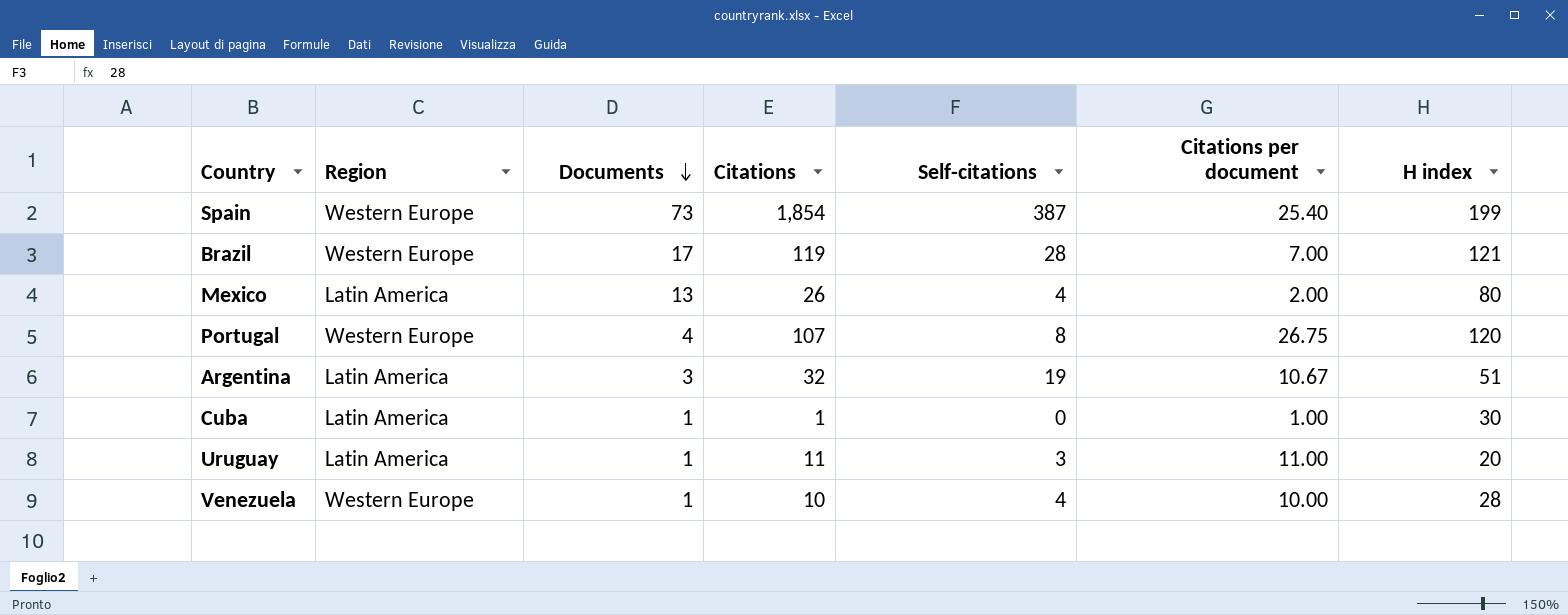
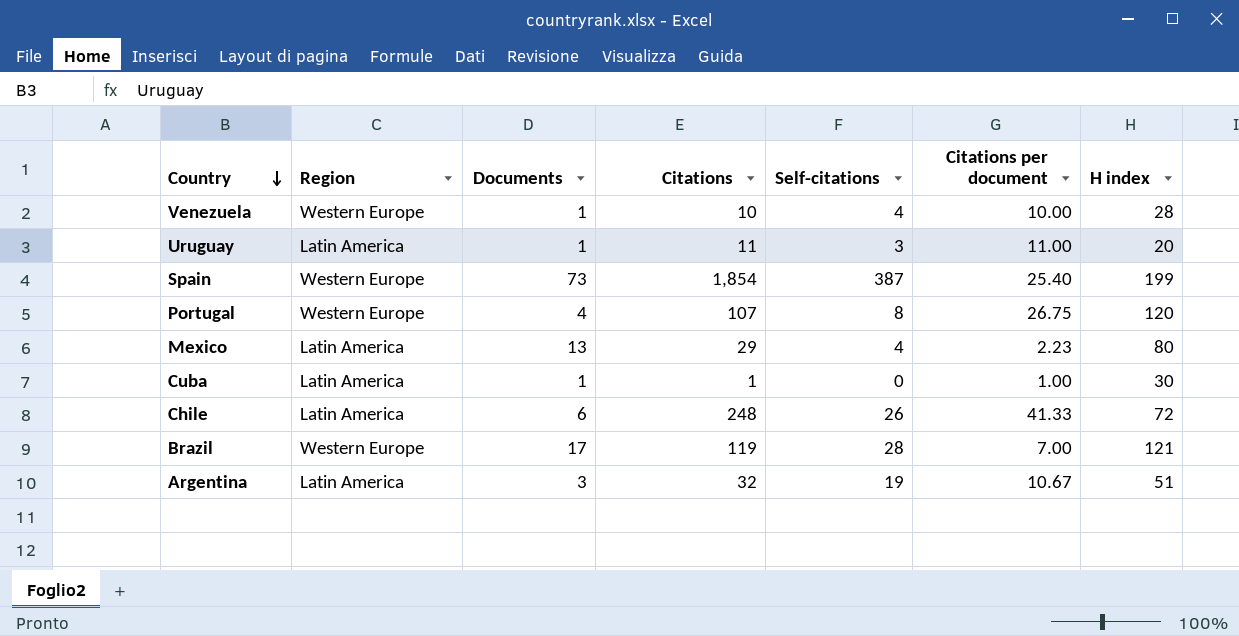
row order: Documents descending -> Country descending
Mexico | Citations: 26 -> 29
Mexico | Citations per document: 2.00 -> 2.23
row Chile: none -> Latin America | 6 | 248 | 26 | 41.33 | 72

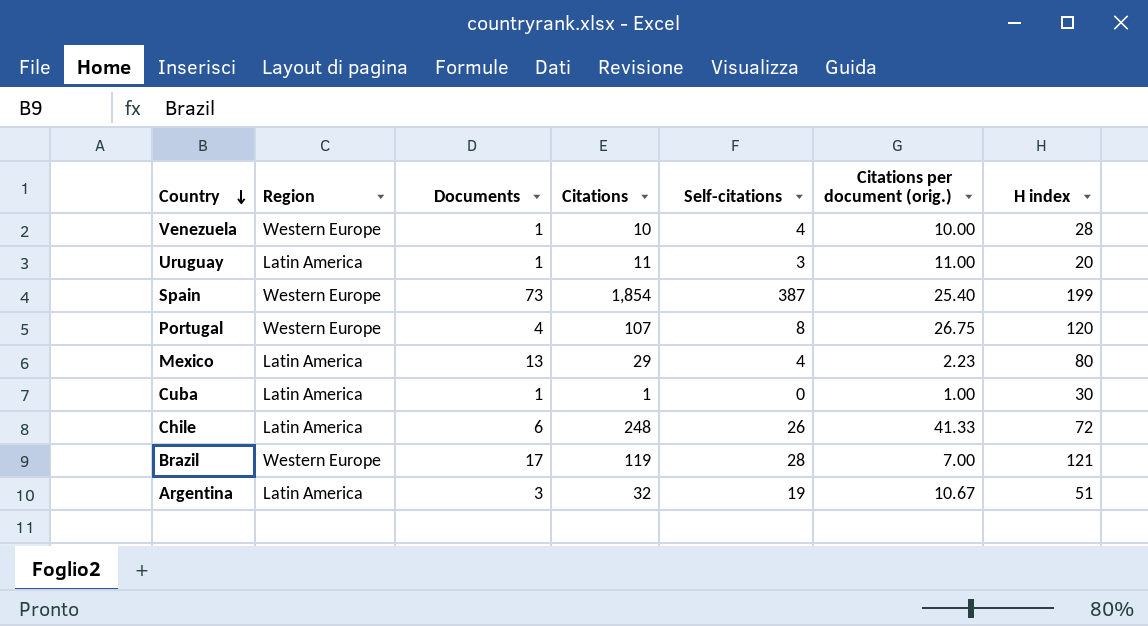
column name: Citations per document -> Citations per document (orig.)

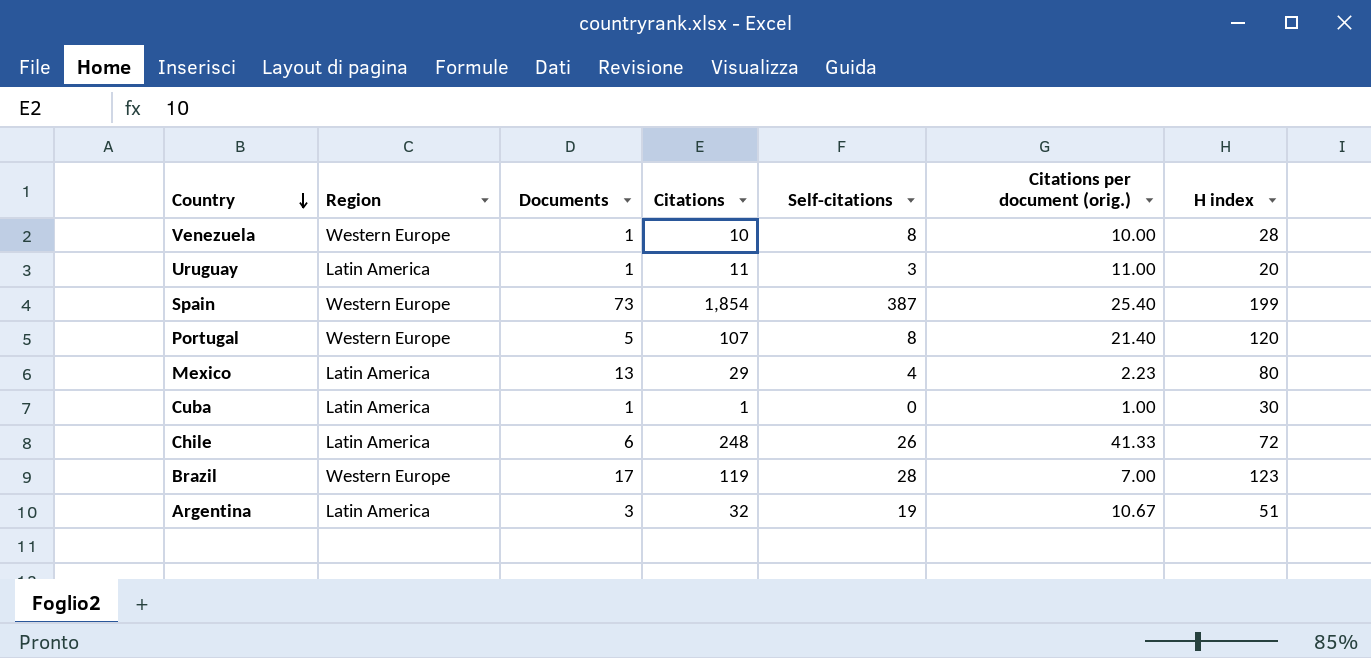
Venezuela | Self-citations: 4 -> 8
Portugal | Documents: 4 -> 5
Portugal | Citations per document (orig.): 26.75 -> 21.40
Brazil | H index: 121 -> 123

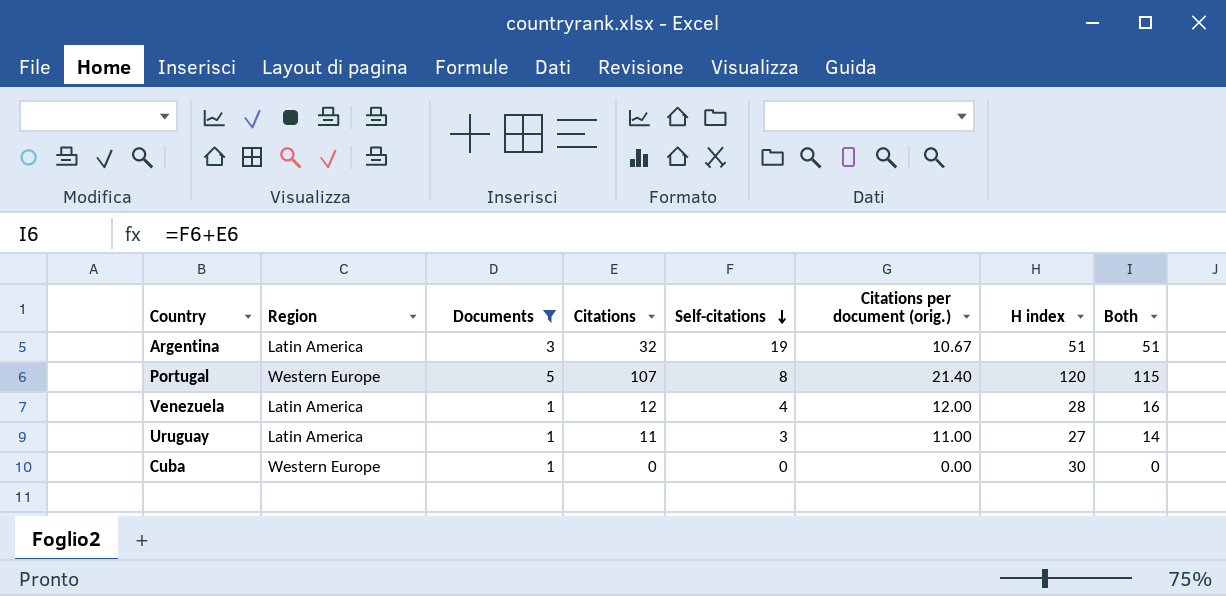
filter: none -> Documents <= 5
row order: Country descending -> Self-citations descending
column Both | formula: none -> [Citations] + [Self-citations]
Venezuela | Region: Western Europe -> Latin America
Venezuela | Citations: 10 -> 12
Venezuela | Self-citations: 8 -> 4
Venezuela | Citations per document (orig.): 10.00 -> 12.00
Uruguay | H index: 20 -> 27
Cuba | Region: Latin America -> Western Europe
Cuba | Citations: 1 -> 0
Cuba | Citations per document (orig.): 1.00 -> 0.00

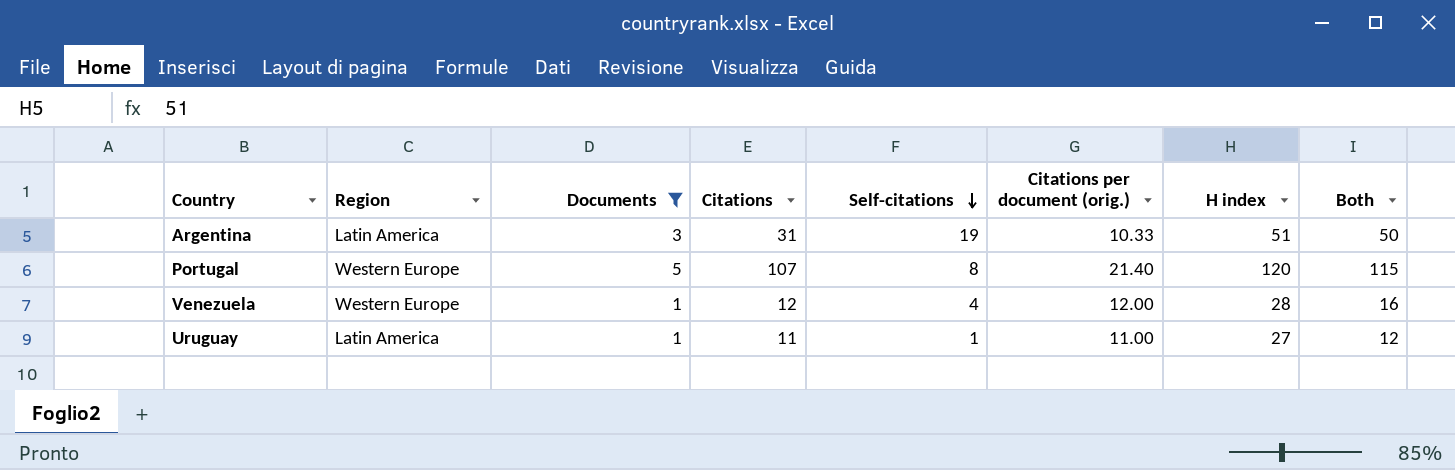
row Cuba: Western Europe | 1 | 0 | 0 | 0.00 | 30 | 0 -> none
Argentina | Citations: 32 -> 31
Argentina | Citations per document (orig.): 10.67 -> 10.33
Argentina | Both: 51 -> 50
Venezuela | Region: Latin America -> Western Europe
Uruguay | Self-citations: 3 -> 1
Uruguay | Both: 14 -> 12

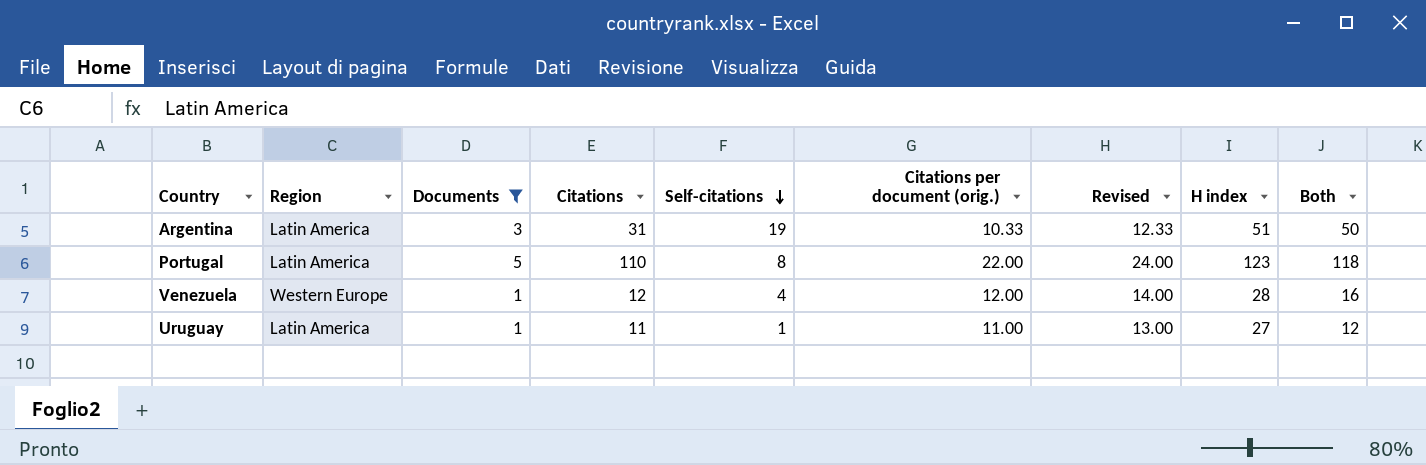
column Revised | formula: none -> [Citations per document (orig.)] + 2
Portugal | Region: Western Europe -> Latin America
Portugal | Citations: 107 -> 110
Portugal | Citations per document (orig.): 21.40 -> 22.00
Portugal | H index: 120 -> 123
Portugal | Both: 115 -> 118

